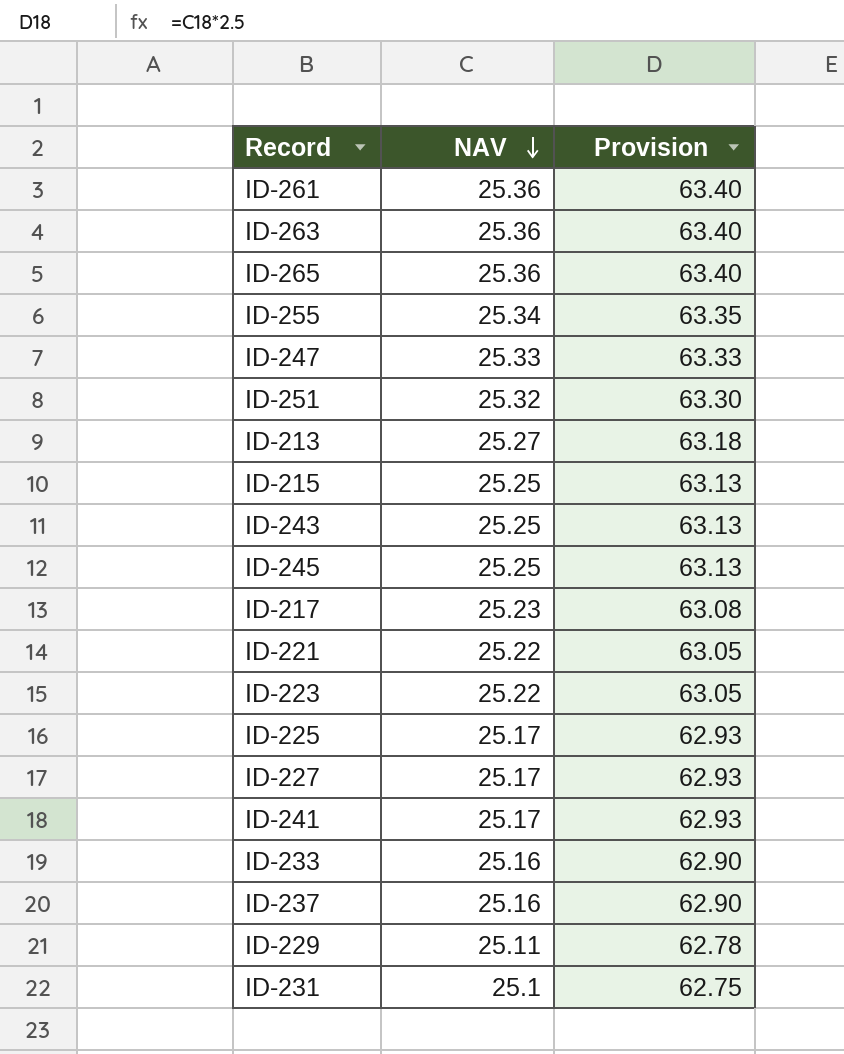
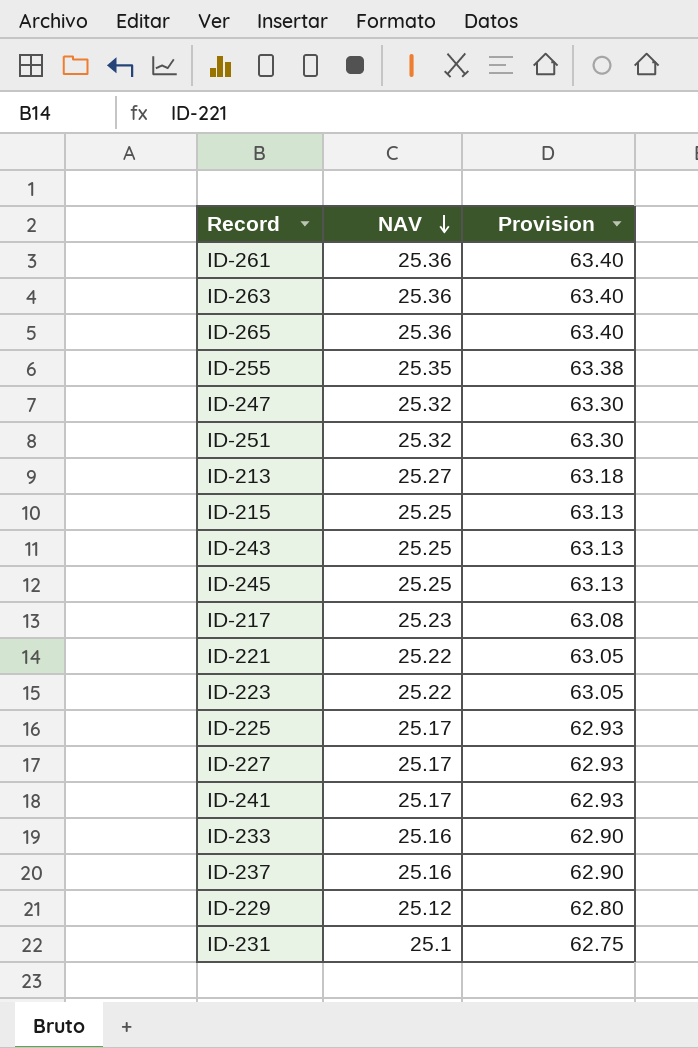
ID-255 | NAV: 25.34 -> 25.35
ID-255 | Provision: 63.35 -> 63.38
ID-247 | NAV: 25.33 -> 25.32
ID-247 | Provision: 63.33 -> 63.30
ID-229 | NAV: 25.11 -> 25.12
ID-229 | Provision: 62.78 -> 62.80

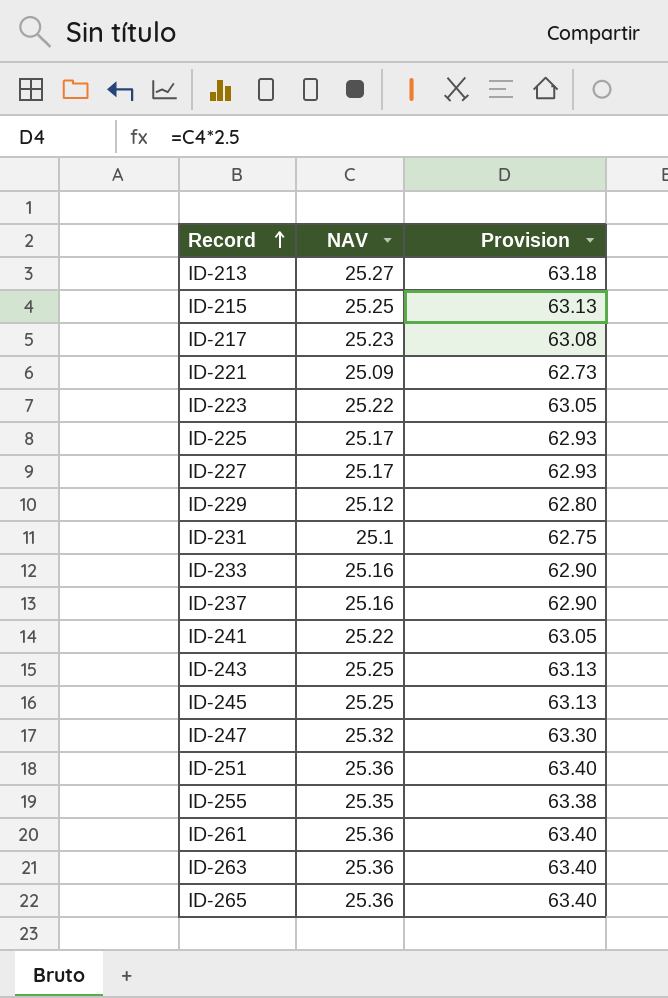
row order: NAV descending -> Record ascending
ID-221 | NAV: 25.22 -> 25.09
ID-221 | Provision: 63.05 -> 62.73
ID-241 | NAV: 25.17 -> 25.22
ID-241 | Provision: 62.93 -> 63.05
ID-251 | NAV: 25.32 -> 25.36
ID-251 | Provision: 63.30 -> 63.40

